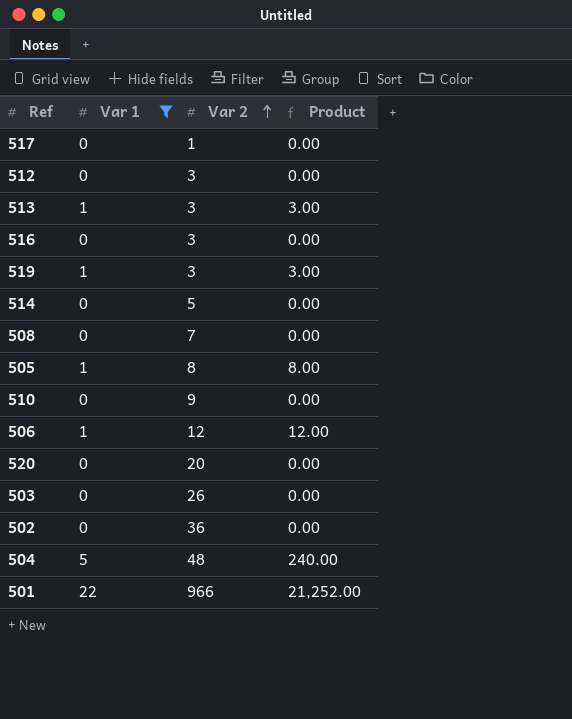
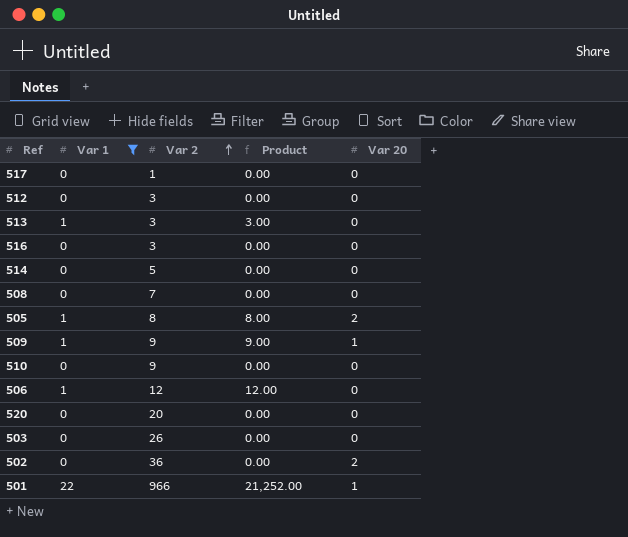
column Var 20 | position: none -> 5
row 519: 1 | 3 | 3.00 -> none
row 504: 5 | 48 | 240.00 -> none
row 509: none -> 1 | 9 | 9.00 | 1

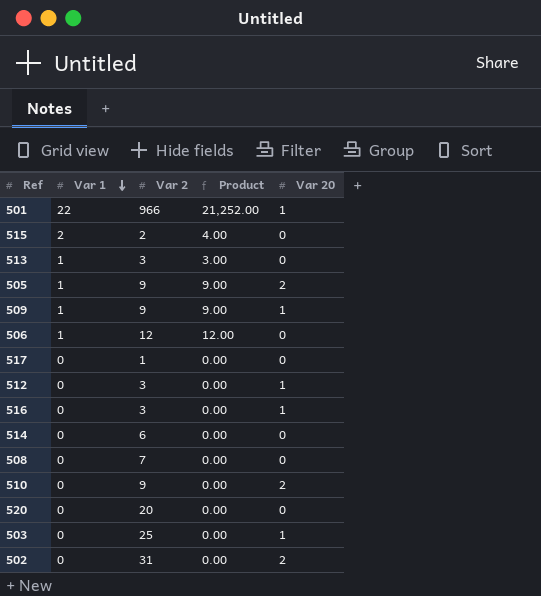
filter: Var 1 != 2 -> none
row order: Var 2 ascending -> Var 1 descending
505 | Var 2: 8 -> 9
505 | Product: 8.00 -> 9.00
512 | Var 20: 0 -> 1
516 | Var 20: 0 -> 1
514 | Var 2: 5 -> 6
510 | Var 20: 0 -> 2
503 | Var 2: 26 -> 25
503 | Var 20: 0 -> 1
502 | Var 2: 36 -> 31

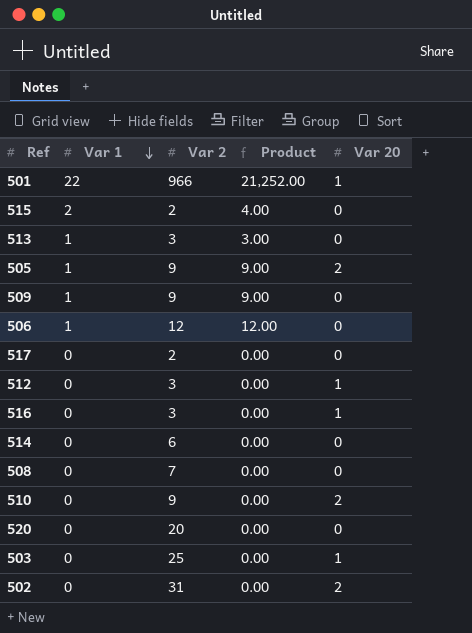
509 | Var 20: 1 -> 0
517 | Var 2: 1 -> 2

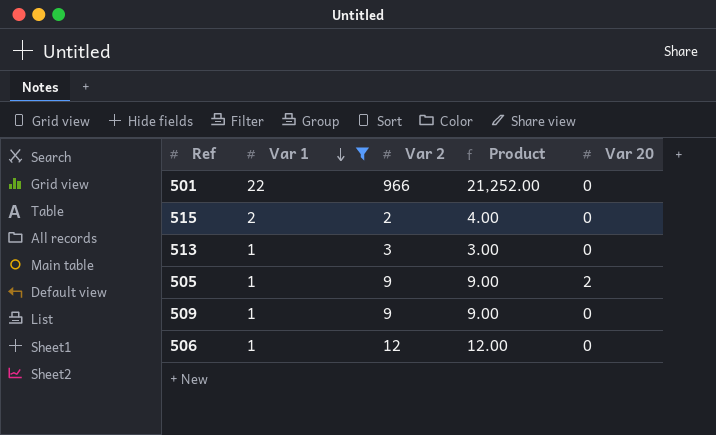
filter: none -> Var 1 != 0
501 | Var 20: 1 -> 0

